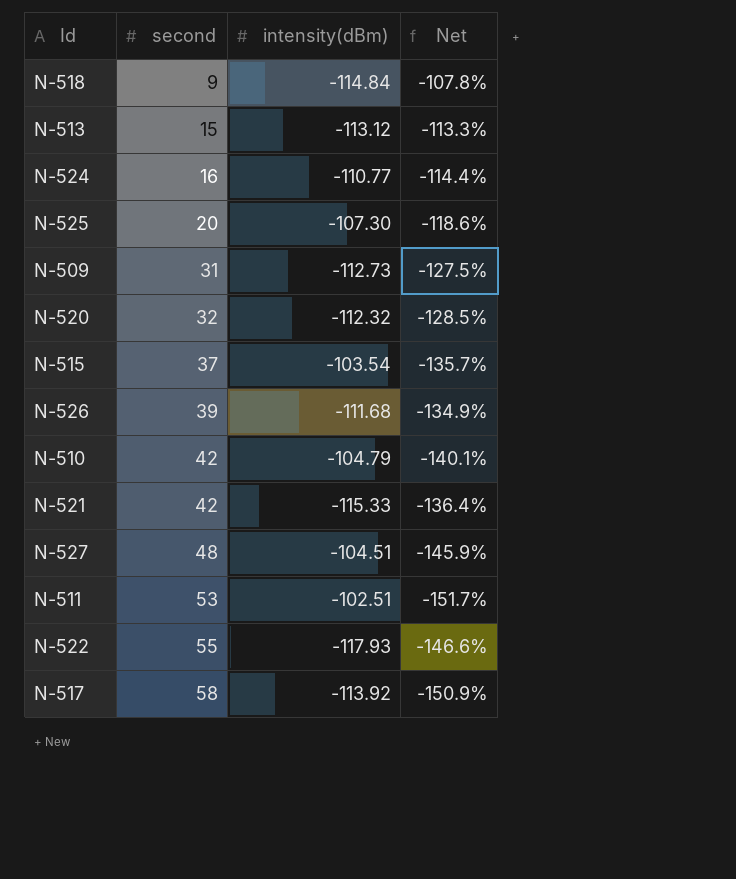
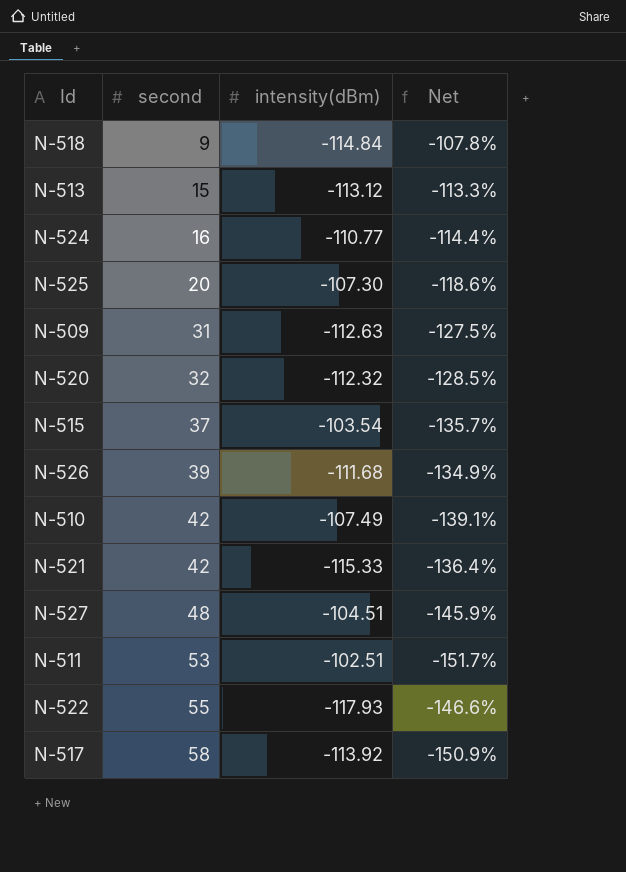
N-509 | intensity(dBm): -112.73 -> -112.63
N-510 | intensity(dBm): -104.79 -> -107.49
N-510 | Net: -140.1% -> -139.1%

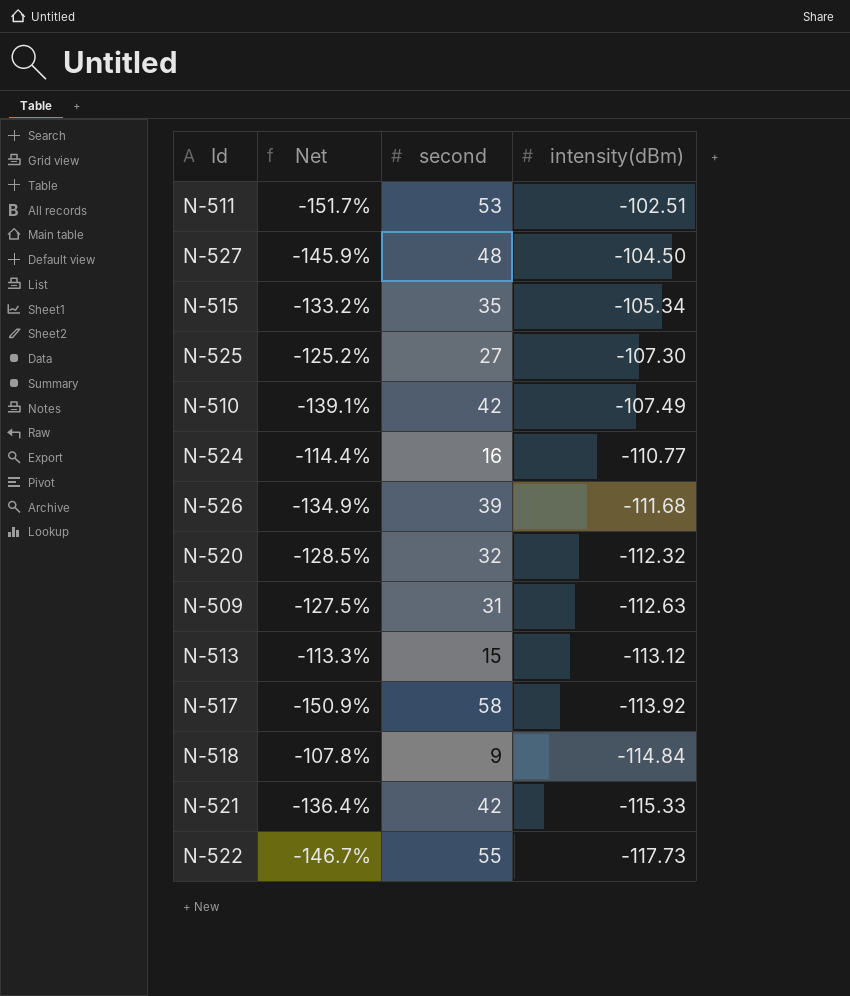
row order: second ascending -> intensity(dBm) descending
column Net | position: 4 -> 2
N-527 | intensity(dBm): -104.51 -> -104.50
N-515 | Net: -135.7% -> -133.2%
N-515 | second: 37 -> 35
N-515 | intensity(dBm): -103.54 -> -105.34
N-525 | Net: -118.6% -> -125.2%
N-525 | second: 20 -> 27
N-522 | Net: -146.6% -> -146.7%
N-522 | intensity(dBm): -117.93 -> -117.73

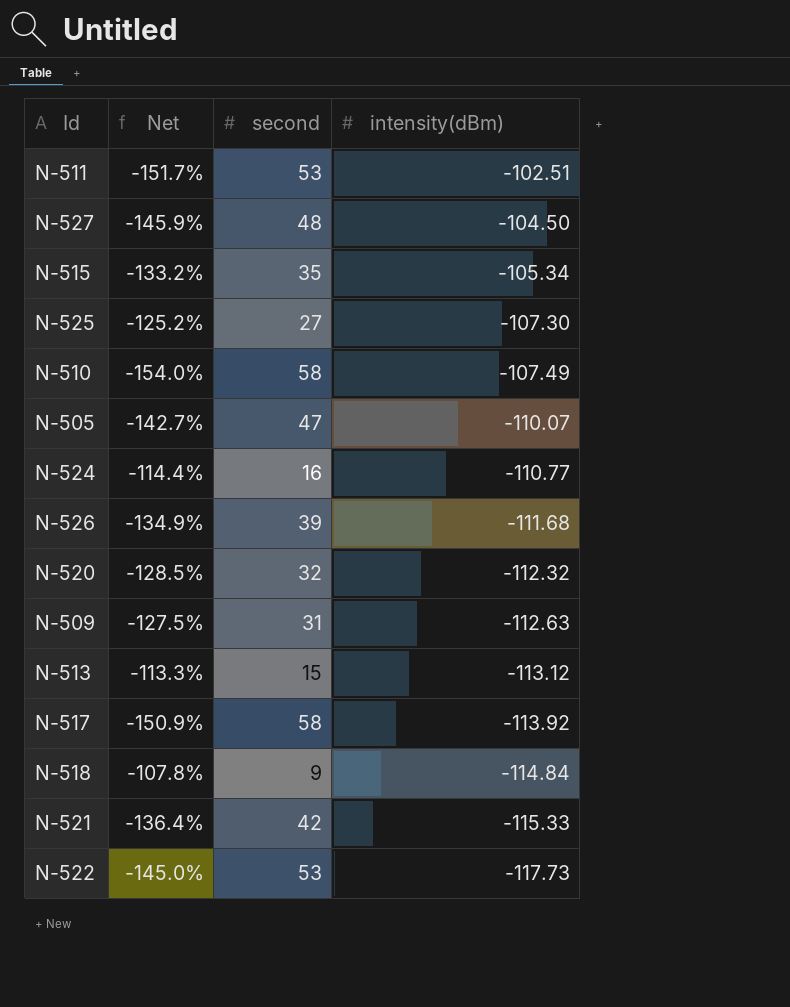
N-510 | Net: -139.1% -> -154.0%
N-510 | second: 42 -> 58
row N-505: none -> -142.7% | 47 | -110.07
N-522 | Net: -146.7% -> -145.0%
N-522 | second: 55 -> 53

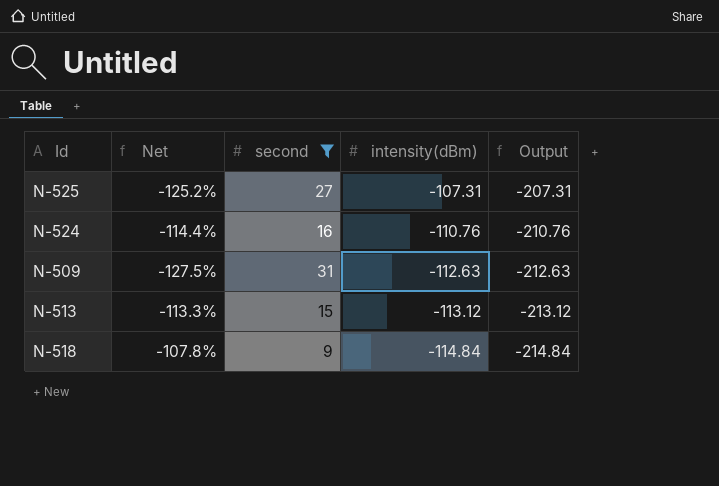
filter: none -> second <= 31
column Output | formula: none -> [intensity(dBm)] - 100
N-525 | intensity(dBm): -107.30 -> -107.31
N-524 | intensity(dBm): -110.77 -> -110.76

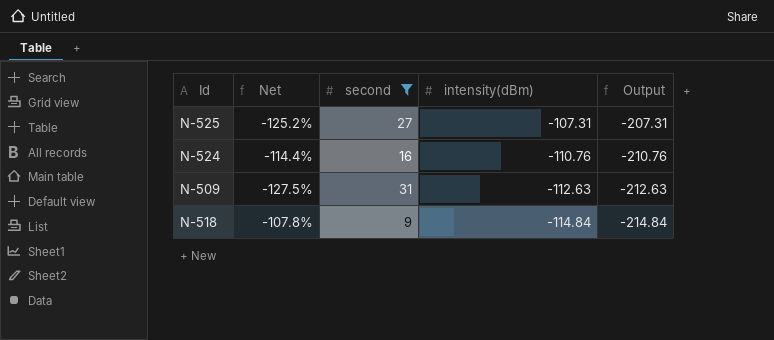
row N-513: -113.3% | 15 | -113.12 | -213.12 -> none

